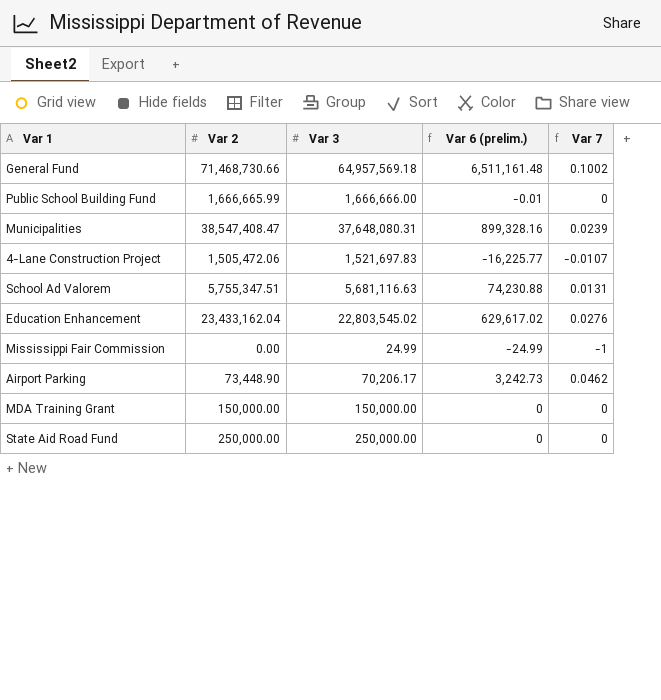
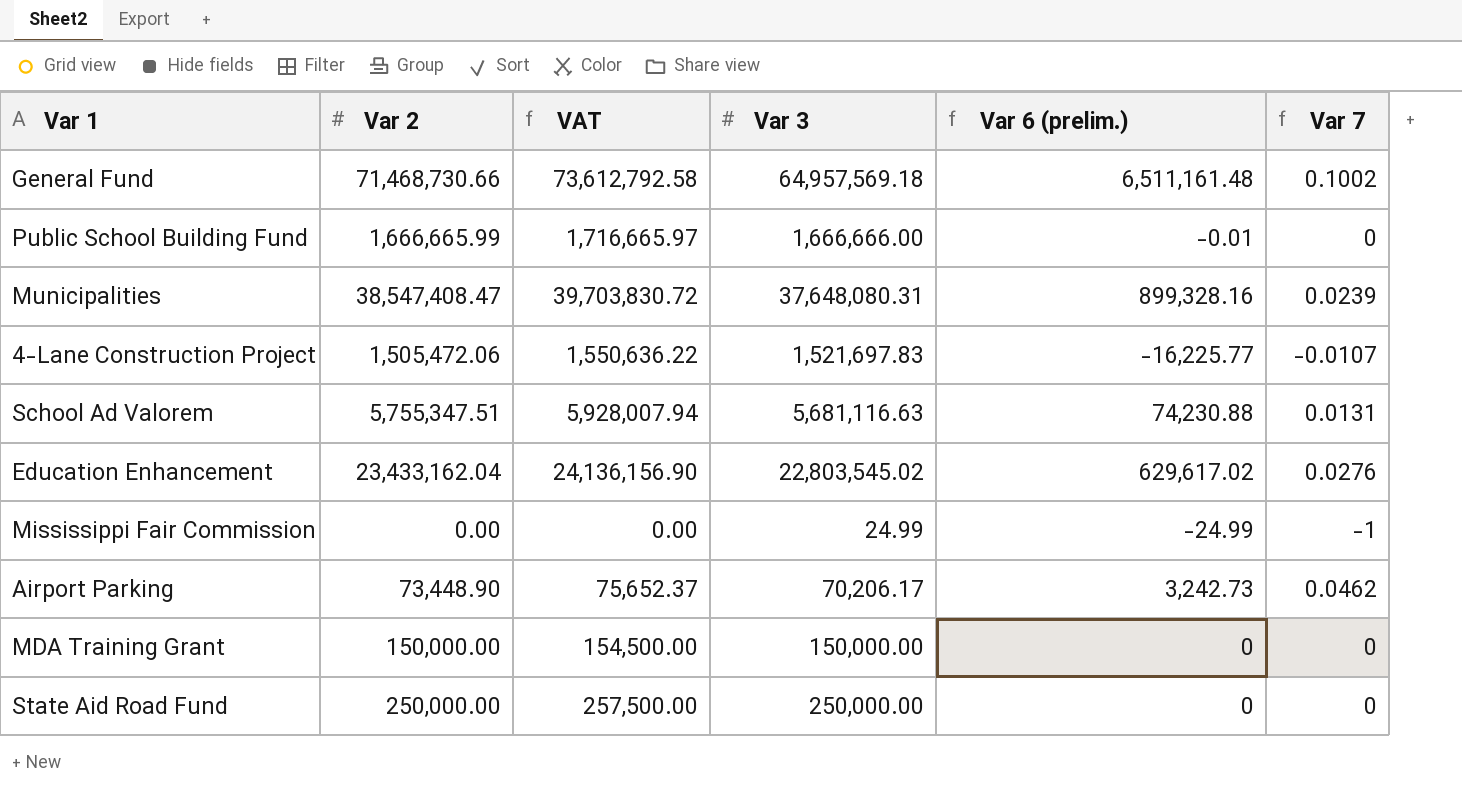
column VAT | formula: none -> [Var 2] * 1.03

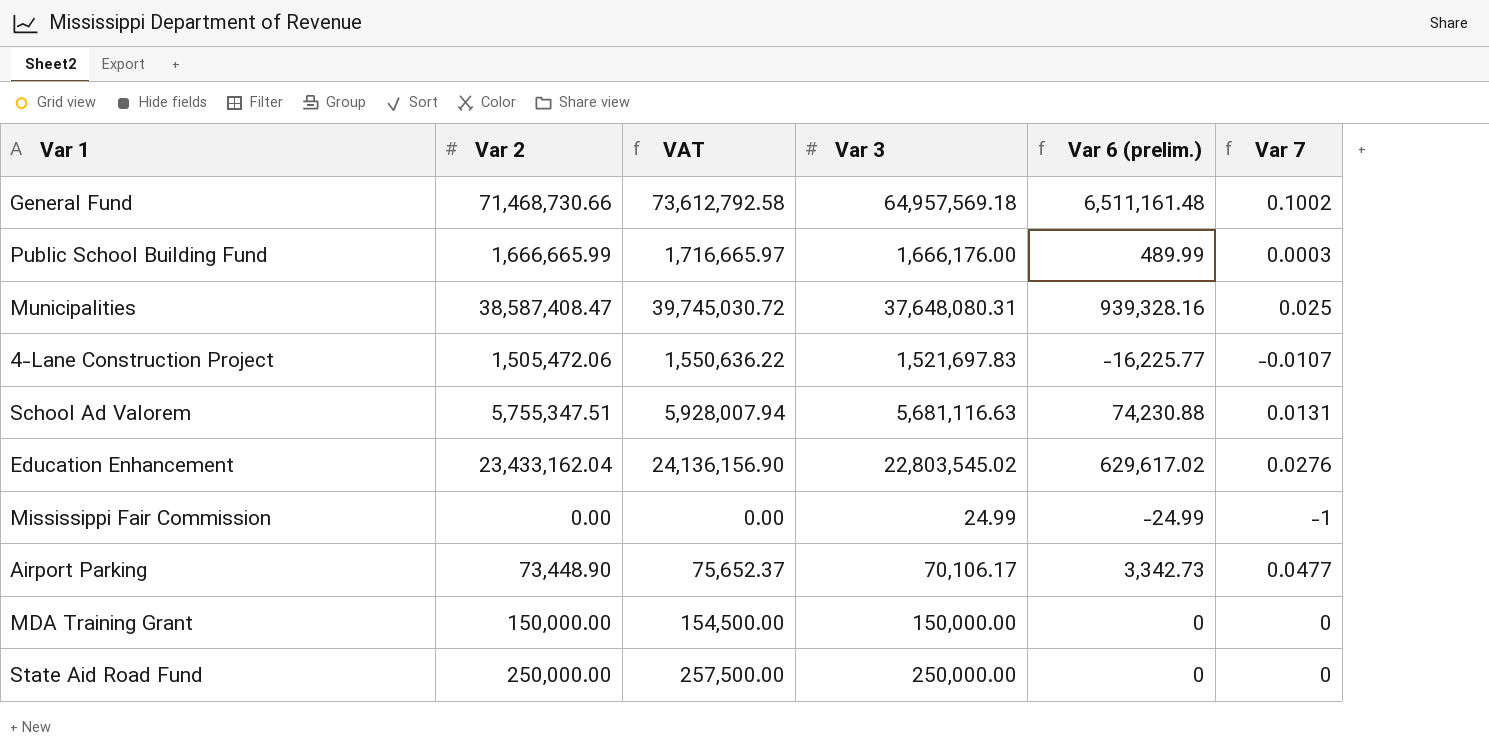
Public School Building Fund | Var 3: 1,666,666.00 -> 1,666,176.00
Public School Building Fund | Var 6 (prelim.): -0.01 -> 489.99
Public School Building Fund | Var 7: 0 -> 0.0003
Municipalities | Var 2: 38,547,408.47 -> 38,587,408.47
Municipalities | VAT: 39,703,830.72 -> 39,745,030.72
Municipalities | Var 6 (prelim.): 899,328.16 -> 939,328.16
Municipalities | Var 7: 0.0239 -> 0.025
Airport Parking | Var 3: 70,206.17 -> 70,106.17
Airport Parking | Var 6 (prelim.): 3,242.73 -> 3,342.73
Airport Parking | Var 7: 0.0462 -> 0.0477

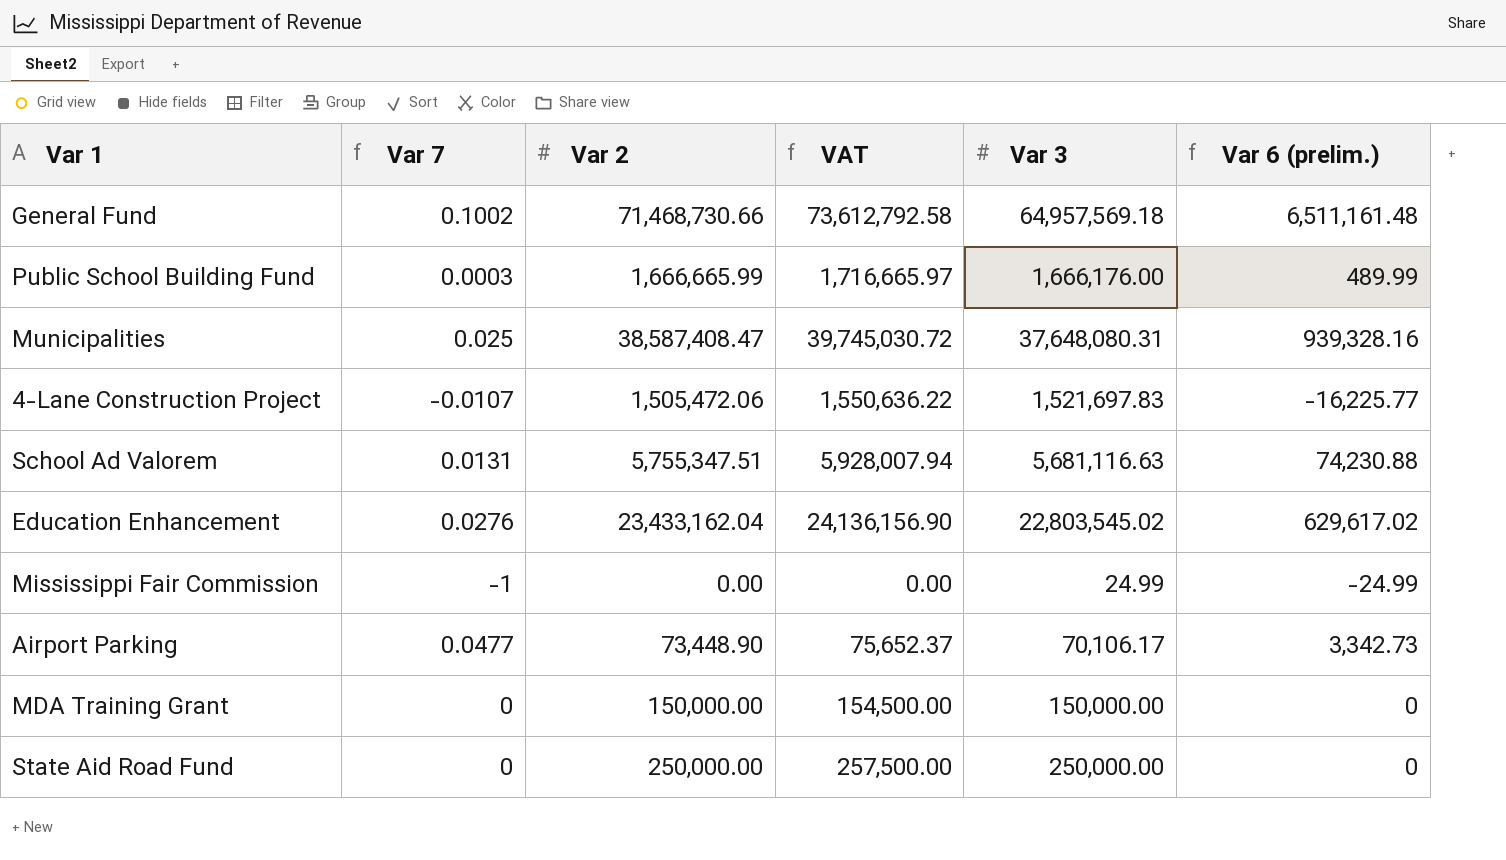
column Var 7 | position: 6 -> 2

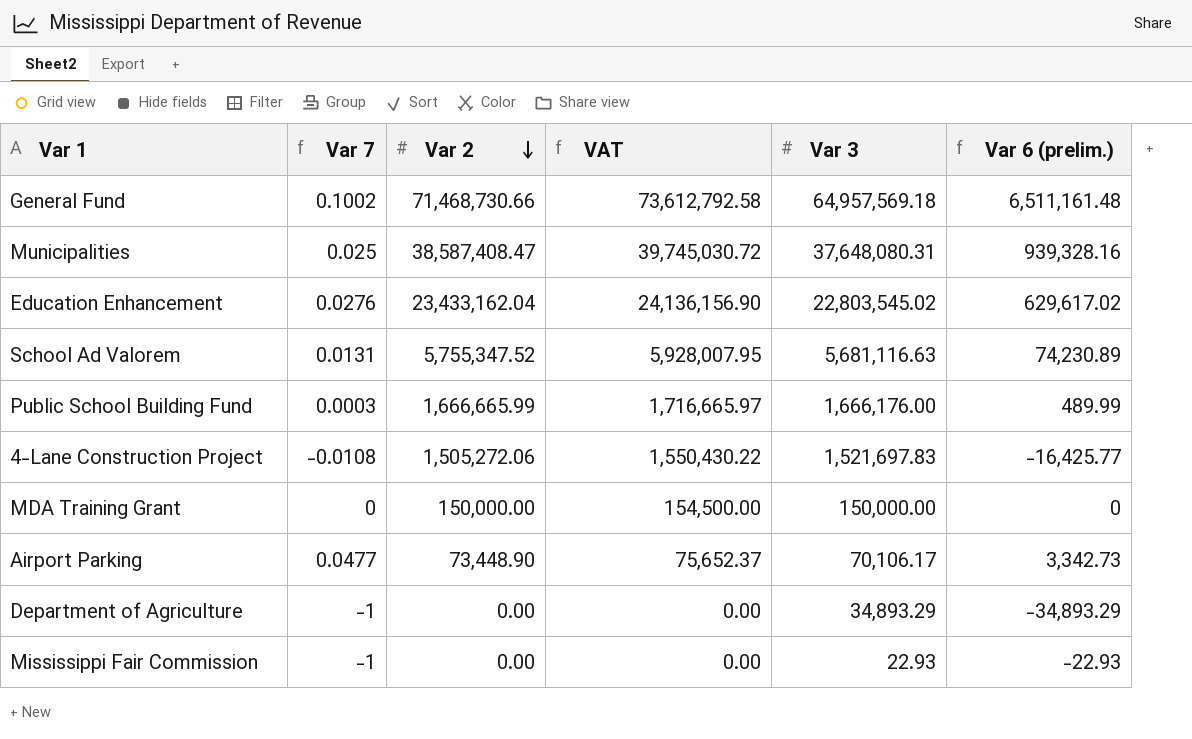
row order: none -> Var 2 descending
row State Aid Road Fund: 0 | 250,000.00 | 257,500.00 | 250,000.00 | 0 -> none
School Ad Valorem | Var 2: 5,755,347.51 -> 5,755,347.52
School Ad Valorem | VAT: 5,928,007.94 -> 5,928,007.95
School Ad Valorem | Var 6 (prelim.): 74,230.88 -> 74,230.89
4-Lane Construction Project | Var 7: -0.0107 -> -0.0108
4-Lane Construction Project | Var 2: 1,505,472.06 -> 1,505,272.06
4-Lane Construction Project | VAT: 1,550,636.22 -> 1,550,430.22
4-Lane Construction Project | Var 6 (prelim.): -16,225.77 -> -16,425.77
row Department of Agriculture: none -> -1 | 0.00 | 0.00 | 34,893.29 | -34,893.29
Mississippi Fair Commission | Var 3: 24.99 -> 22.93
Mississippi Fair Commission | Var 6 (prelim.): -24.99 -> -22.93

